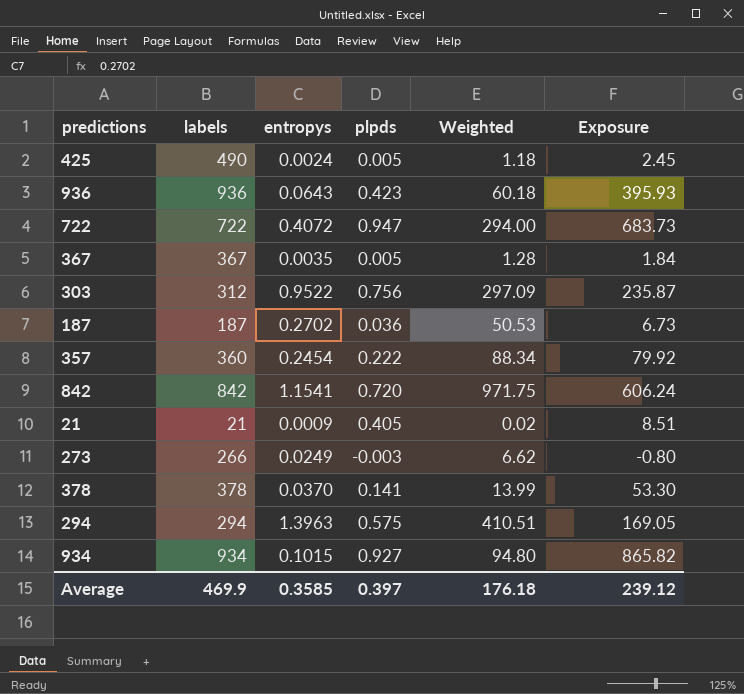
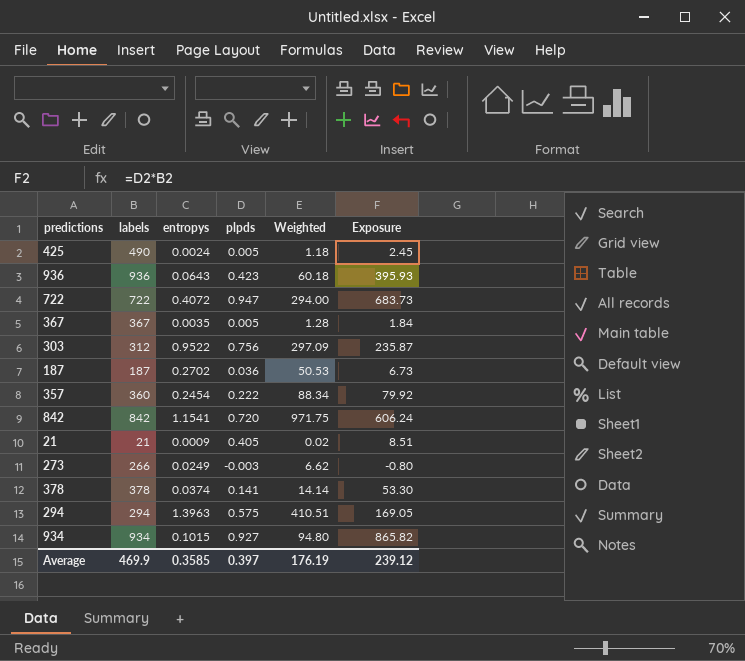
378 | entropys: 0.0370 -> 0.0374
378 | Weighted: 13.99 -> 14.14
Average | Weighted: 176.18 -> 176.19

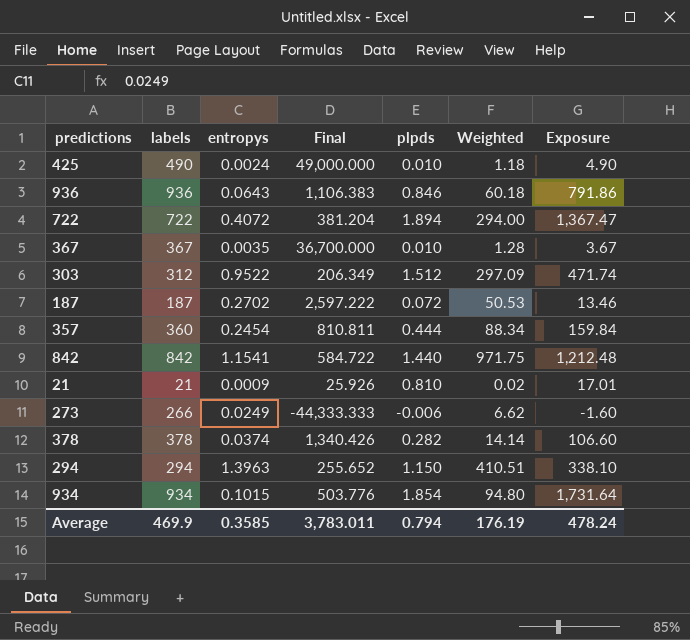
column Final | formula: none -> [labels] / [plpds]
425 | plpds: 0.005 -> 0.010
425 | Exposure: 2.45 -> 4.90
936 | plpds: 0.423 -> 0.846
936 | Exposure: 395.93 -> 791.86
722 | plpds: 0.947 -> 1.894
722 | Exposure: 683.73 -> 1,367.47
367 | plpds: 0.005 -> 0.010
367 | Exposure: 1.84 -> 3.67
303 | plpds: 0.756 -> 1.512
303 | Exposure: 235.87 -> 471.74
187 | plpds: 0.036 -> 0.072
187 | Exposure: 6.73 -> 13.46
357 | plpds: 0.222 -> 0.444
357 | Exposure: 79.92 -> 159.84
842 | plpds: 0.720 -> 1.440
842 | Exposure: 606.24 -> 1,212.48
21 | plpds: 0.405 -> 0.810
21 | Exposure: 8.51 -> 17.01
273 | plpds: -0.003 -> -0.006
273 | Exposure: -0.80 -> -1.60
378 | plpds: 0.141 -> 0.282
378 | Exposure: 53.30 -> 106.60
294 | plpds: 0.575 -> 1.150
294 | Exposure: 169.05 -> 338.10
934 | plpds: 0.927 -> 1.854
934 | Exposure: 865.82 -> 1,731.64
Average | plpds: 0.397 -> 0.794
Average | Exposure: 239.12 -> 478.24

